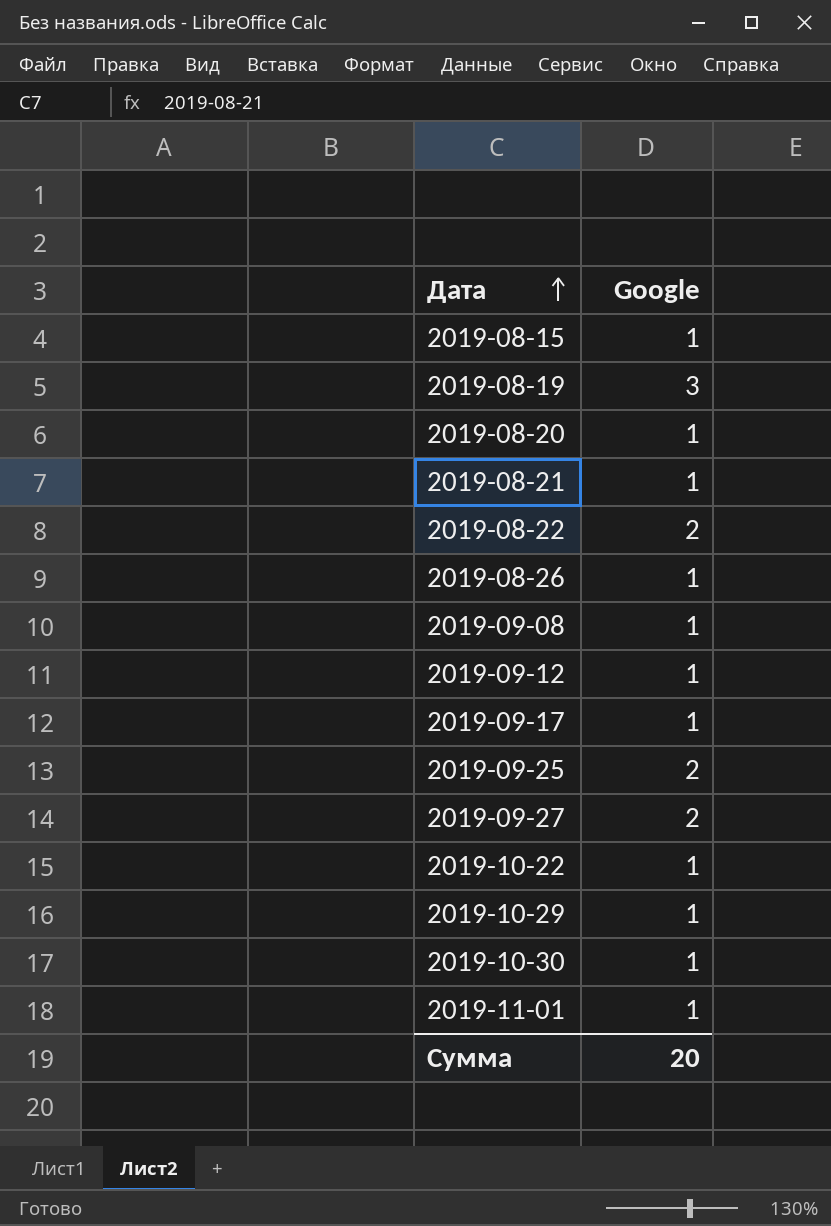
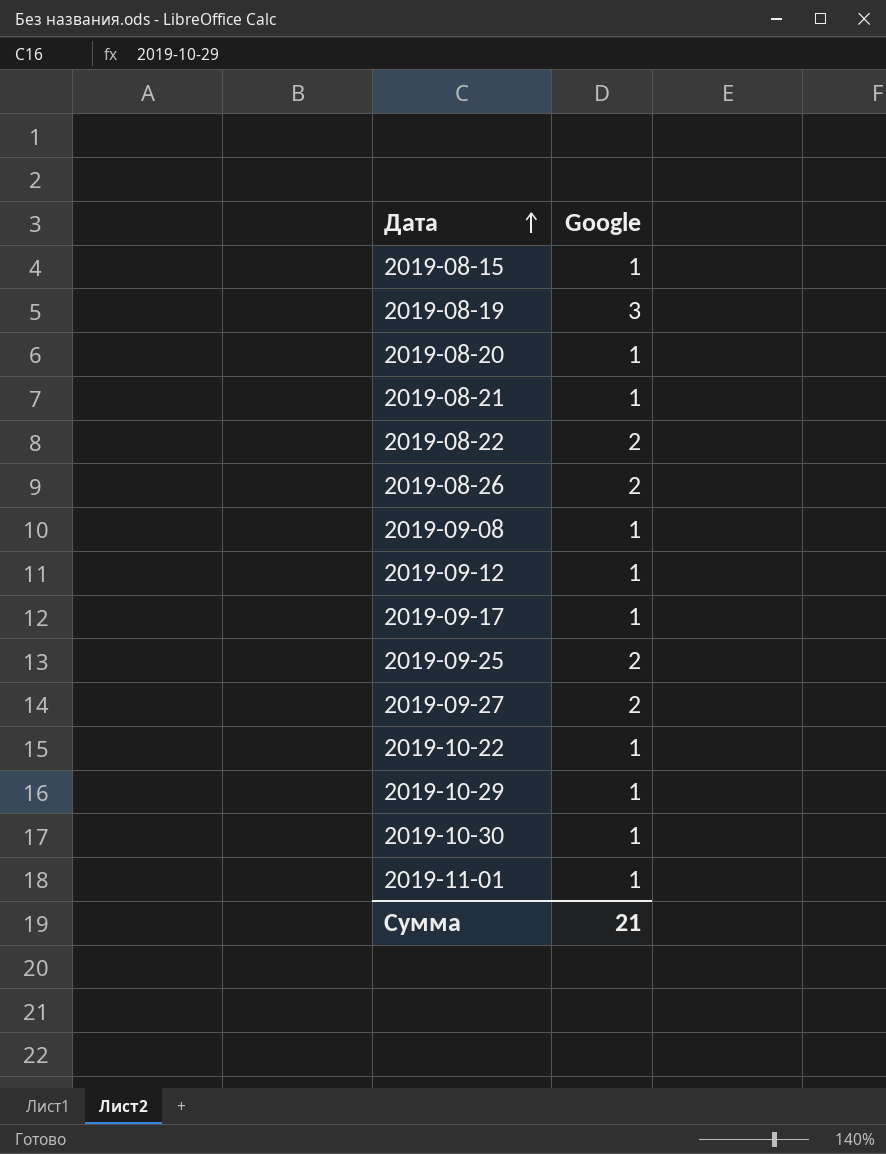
2019-08-26 | Google: 1 -> 2
Сумма | Google: 20 -> 21

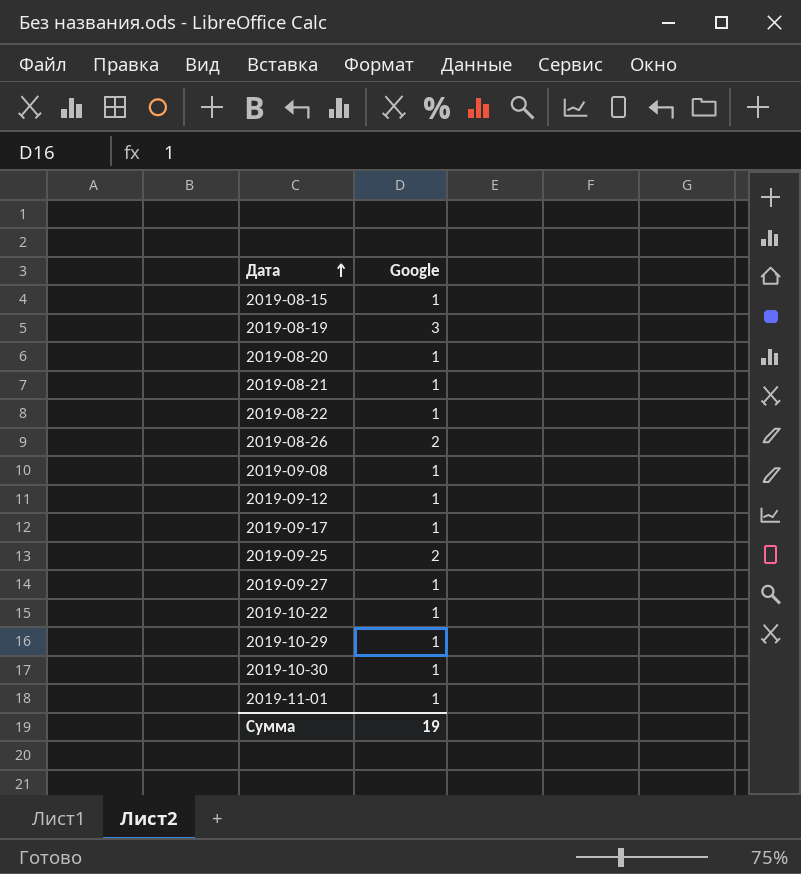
2019-08-22 | Google: 2 -> 1
2019-09-27 | Google: 2 -> 1
Сумма | Google: 21 -> 19

